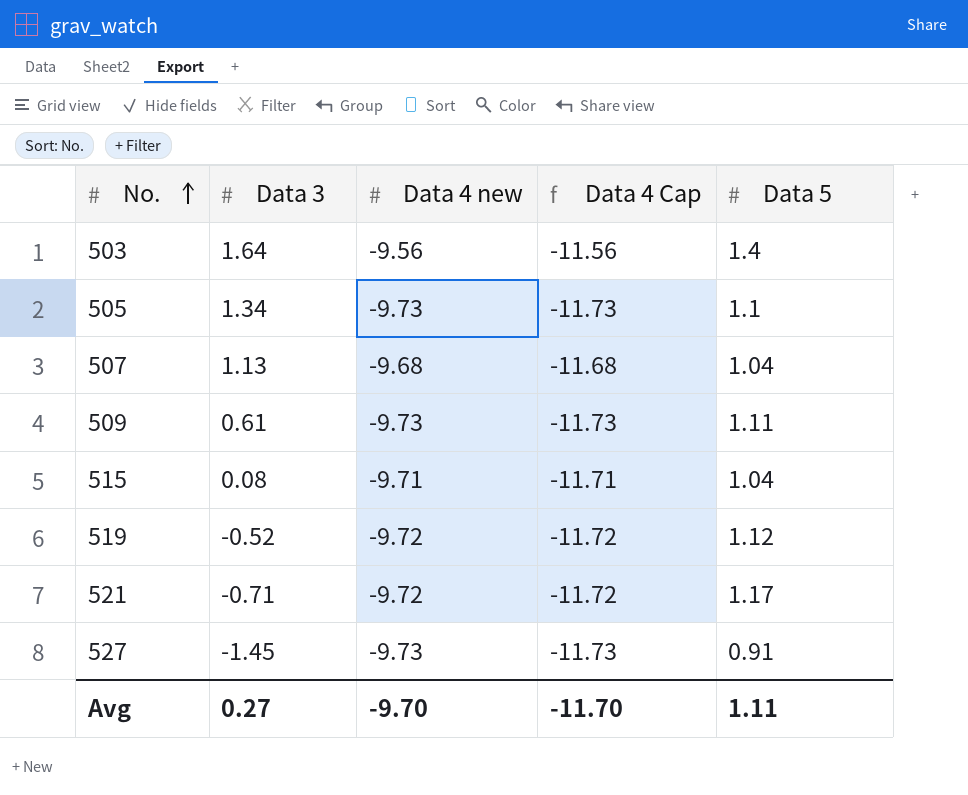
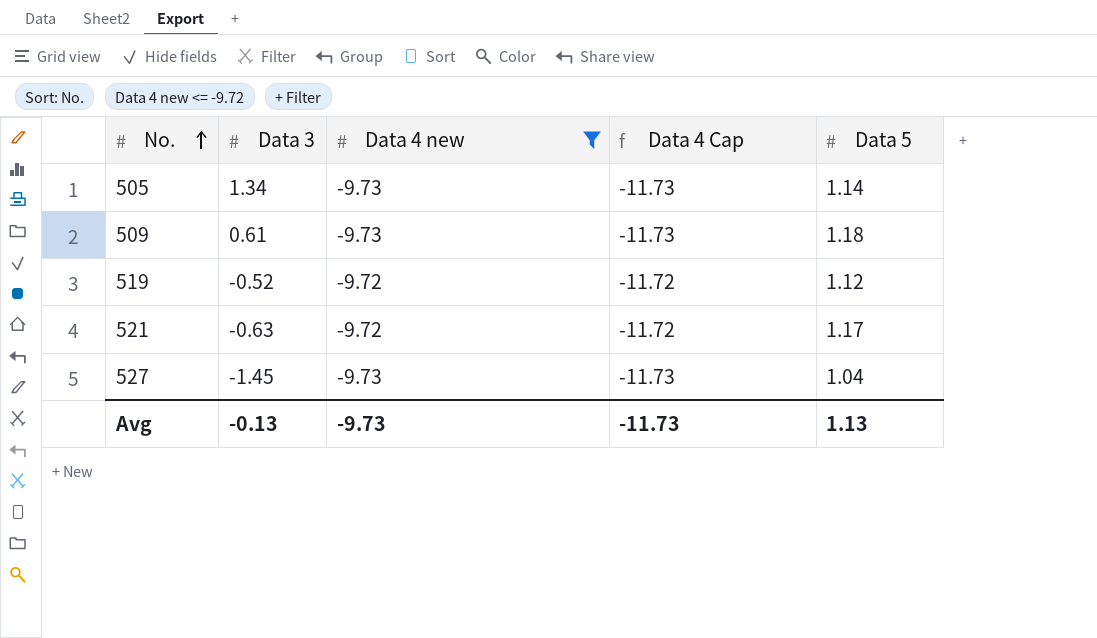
filter: none -> Data 4 new <= -9.72
505 | Data 5: 1.1 -> 1.14
509 | Data 5: 1.11 -> 1.18
521 | Data 3: -0.71 -> -0.63
527 | Data 5: 0.91 -> 1.04
Avg | Data 3: 0.27 -> -0.13
Avg | Data 4 new: -9.70 -> -9.73
Avg | Data 4 Cap: -11.70 -> -11.73
Avg | Data 5: 1.11 -> 1.13

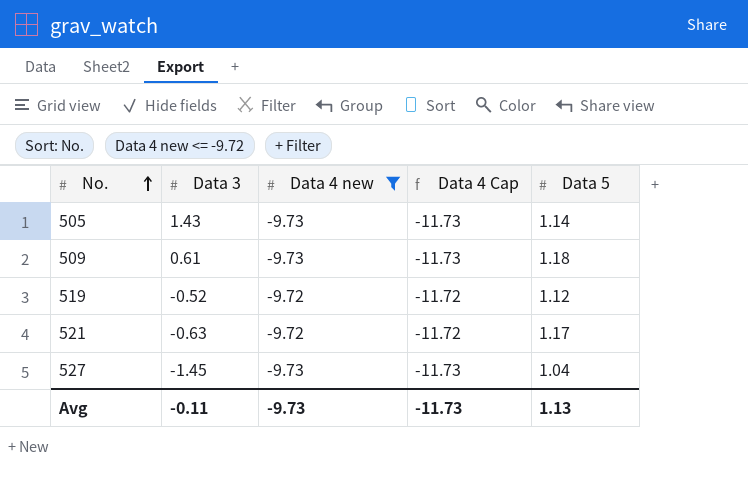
505 | Data 3: 1.34 -> 1.43
Avg | Data 3: -0.13 -> -0.11

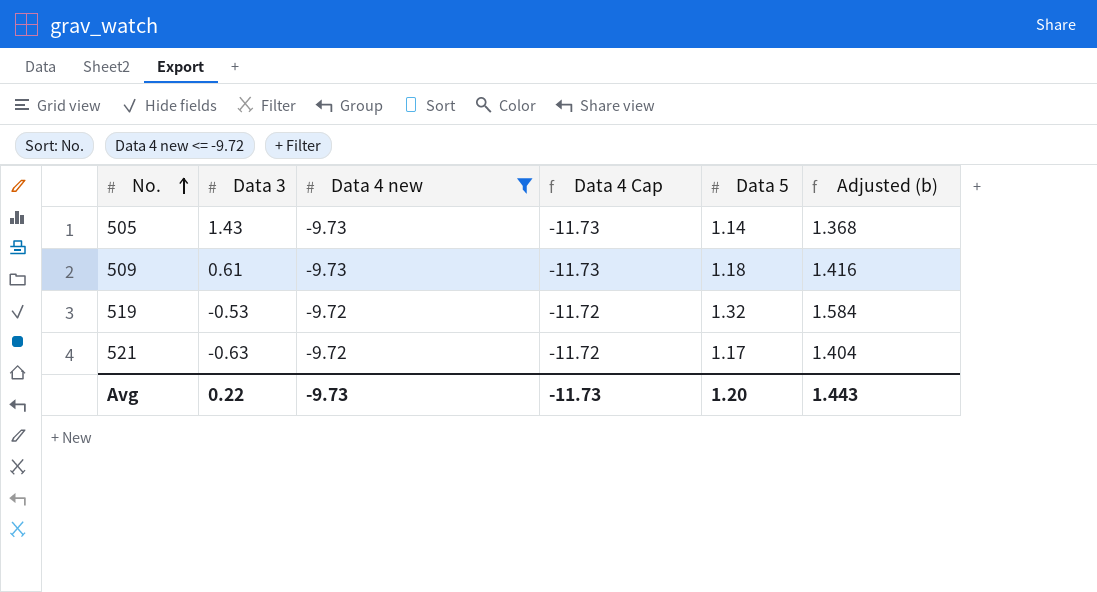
column Adjusted (b) | formula: none -> [Data 5] * 1.2
row 527: -1.45 | -9.73 | -11.73 | 1.04 -> none
519 | Data 3: -0.52 -> -0.53
519 | Data 5: 1.12 -> 1.32
Avg | Data 3: -0.11 -> 0.22
Avg | Data 5: 1.13 -> 1.20

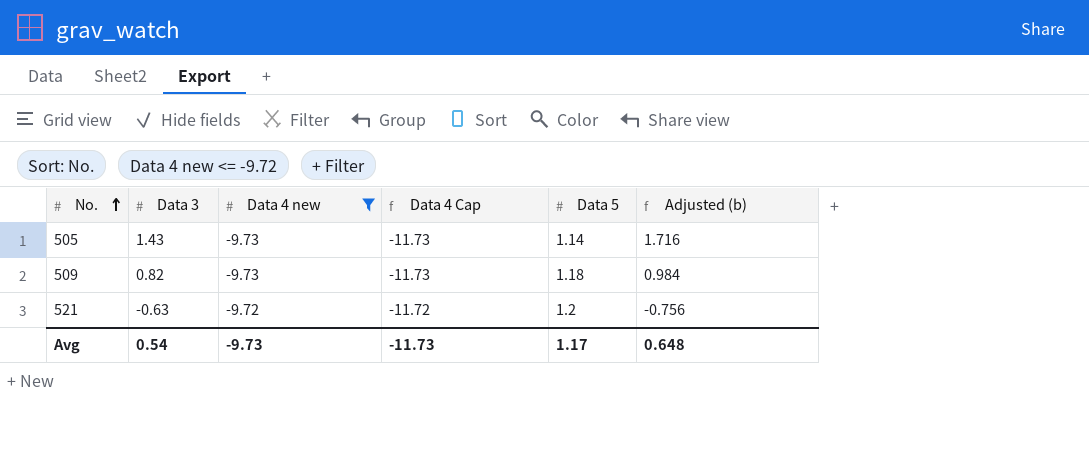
column Adjusted (b) | formula: [Data 5] * 1.2 -> [Data 3] * 1.2
row 519: -0.53 | -9.72 | -11.72 | 1.32 | 1.584 -> none
509 | Data 3: 0.61 -> 0.82
521 | Data 5: 1.17 -> 1.2
Avg | Data 3: 0.22 -> 0.54
Avg | Data 5: 1.20 -> 1.17
Avg | Adjusted (b): 1.443 -> 0.648

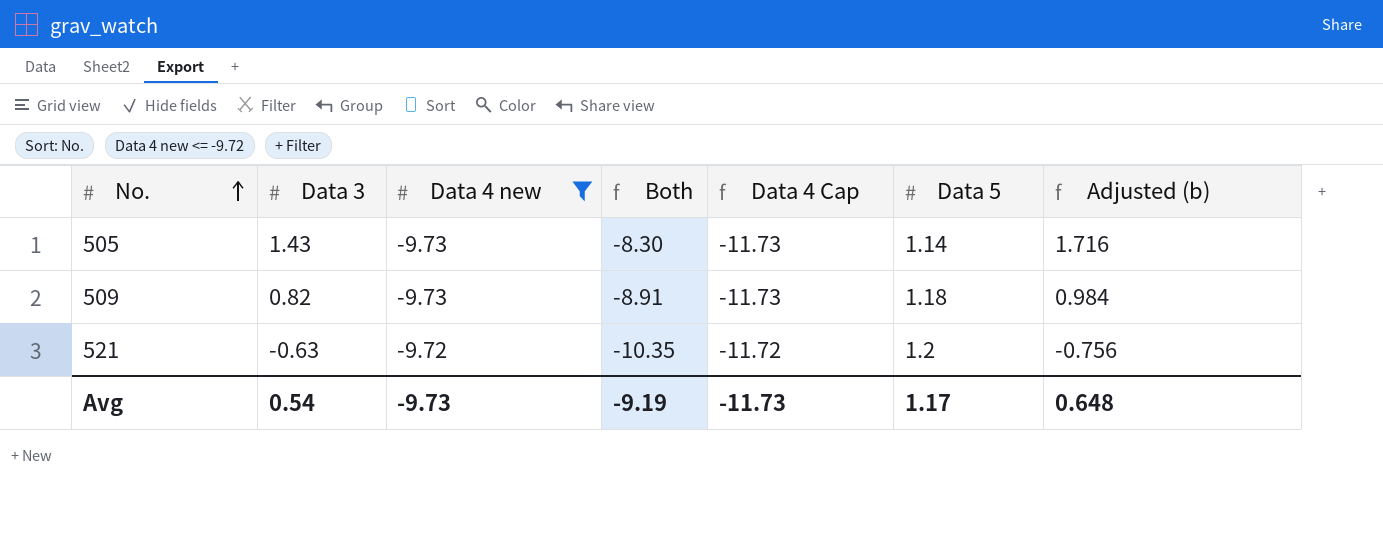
column Both | formula: none -> [Data 3] + [Data 4 new]

